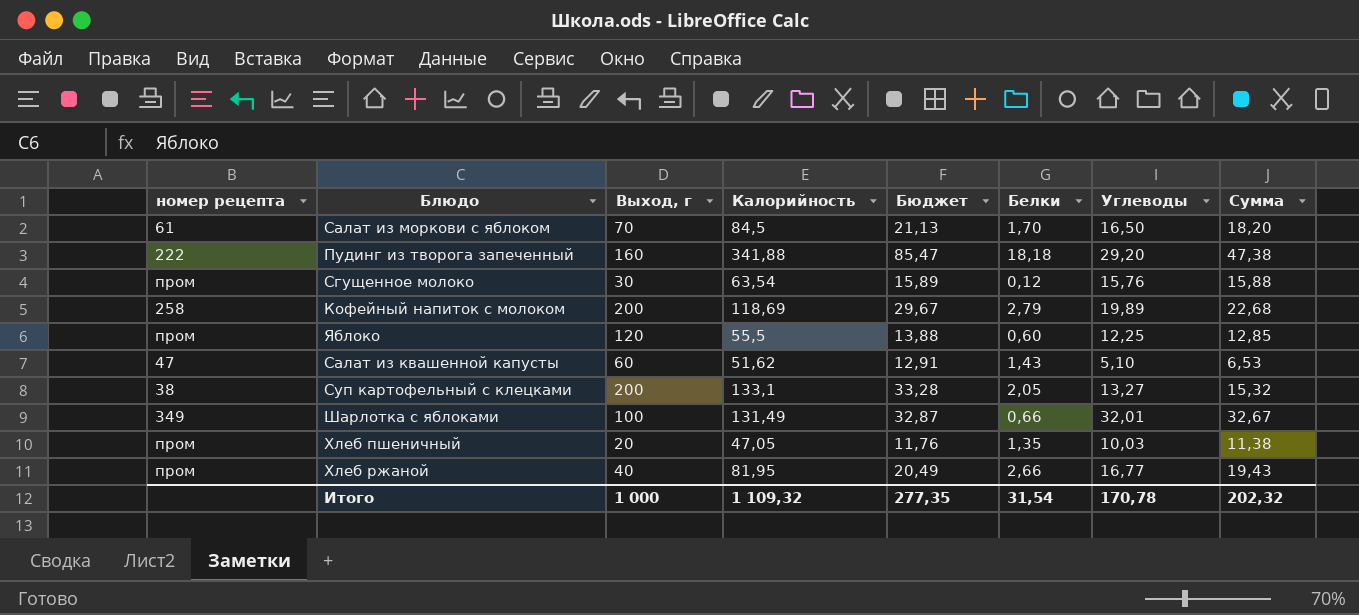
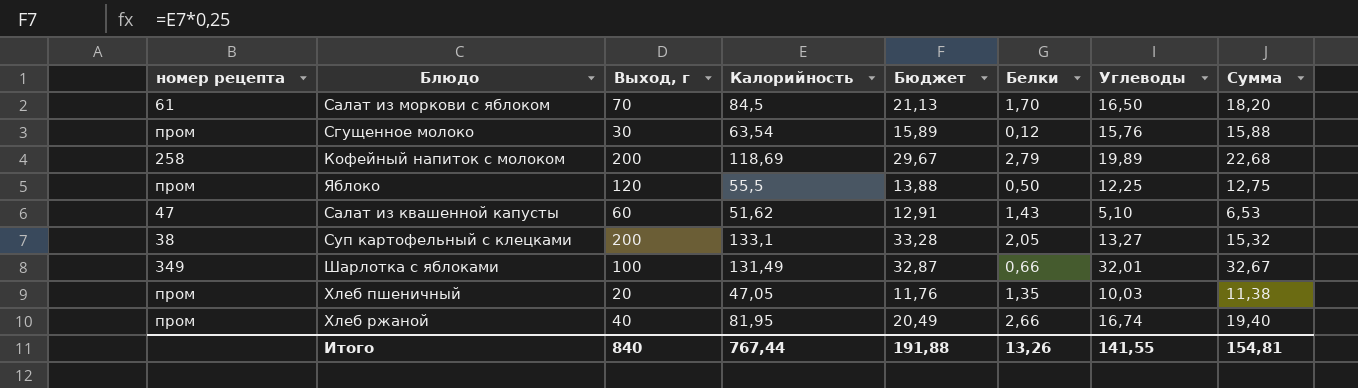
row Пудинг из творога запеченный: 222 | 160 | 341,88 | 85,47 | 18,18 | 29,20 | 47,38 -> none
Яблоко | Белки: 0,60 -> 0,50
Яблоко | Сумма: 12,85 -> 12,75
Хлеб ржаной | Углеводы: 16,77 -> 16,74
Хлеб ржаной | Сумма: 19,43 -> 19,40
Итого | Выход, г: 1 000 -> 840
Итого | Калорийность: 1 109,32 -> 767,44
Итого | Бюджет: 277,35 -> 191,88
Итого | Белки: 31,54 -> 13,26
Итого | Углеводы: 170,78 -> 141,55
Итого | Сумма: 202,32 -> 154,81

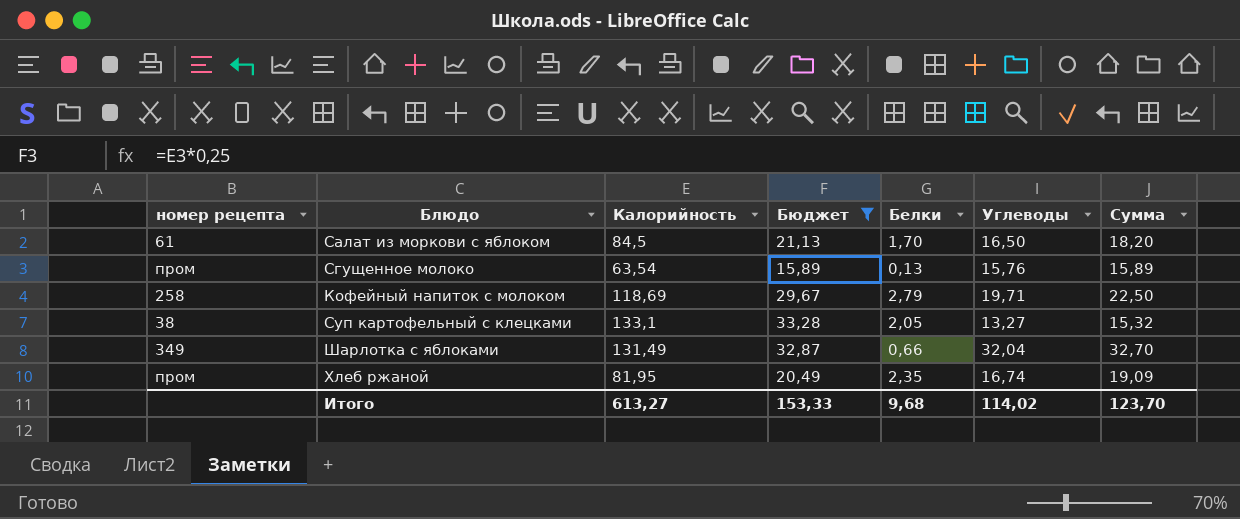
filter: none -> Бюджет >= 15,89
column Выход, г | position: 3 -> none
Сгущенное молоко | Белки: 0,12 -> 0,13
Сгущенное молоко | Сумма: 15,88 -> 15,89
Кофейный напиток с молоком | Углеводы: 19,89 -> 19,71
Кофейный напиток с молоком | Сумма: 22,68 -> 22,50
Шарлотка с яблоками | Углеводы: 32,01 -> 32,04
Шарлотка с яблоками | Сумма: 32,67 -> 32,70
Хлеб ржаной | Белки: 2,66 -> 2,35
Хлеб ржаной | Сумма: 19,40 -> 19,09
Итого | Калорийность: 767,44 -> 613,27
Итого | Бюджет: 191,88 -> 153,33
Итого | Белки: 13,26 -> 9,68
Итого | Углеводы: 141,55 -> 114,02
Итого | Сумма: 154,81 -> 123,70

